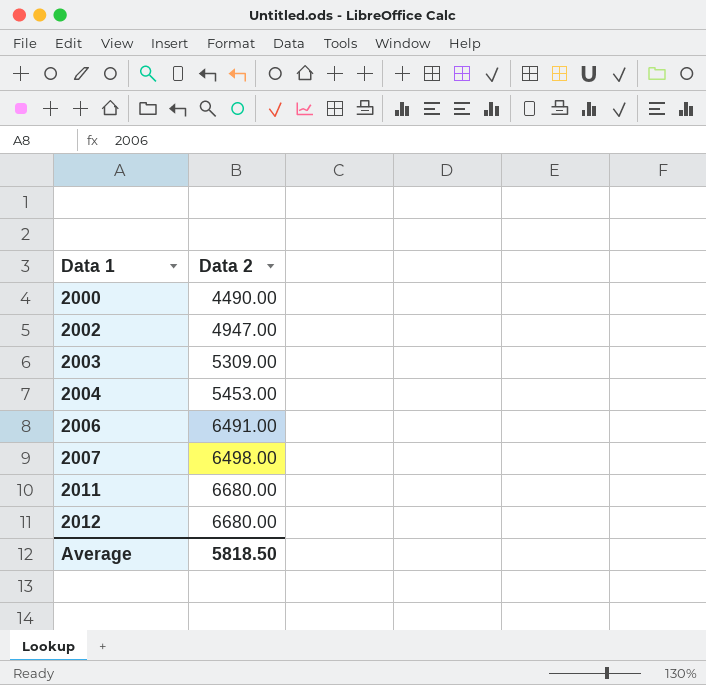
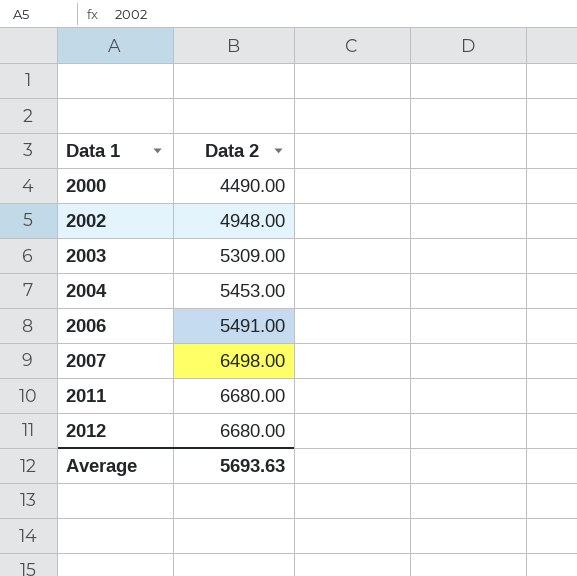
2002 | Data 2: 4947.00 -> 4948.00
2006 | Data 2: 6491.00 -> 5491.00
Average | Data 2: 5818.50 -> 5693.63

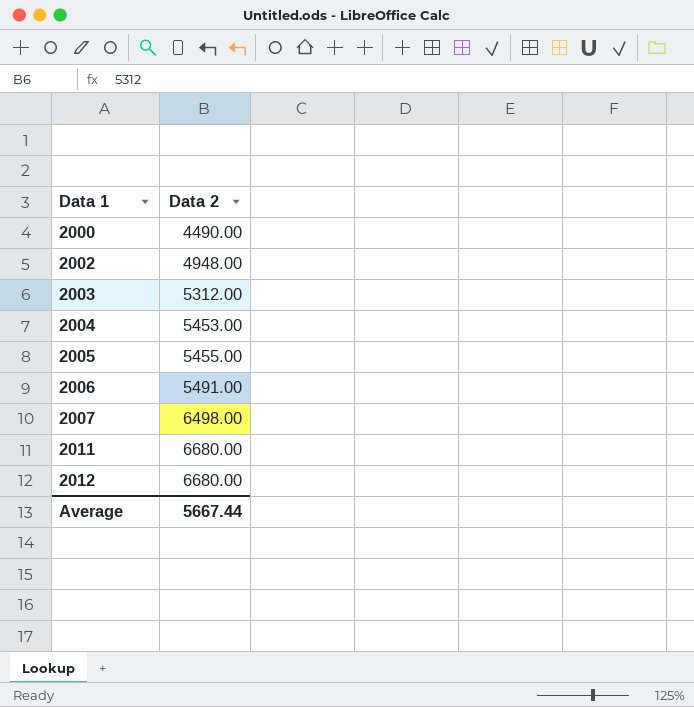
2003 | Data 2: 5309.00 -> 5312.00
row 2005: none -> 5455.00
Average | Data 2: 5693.63 -> 5667.44

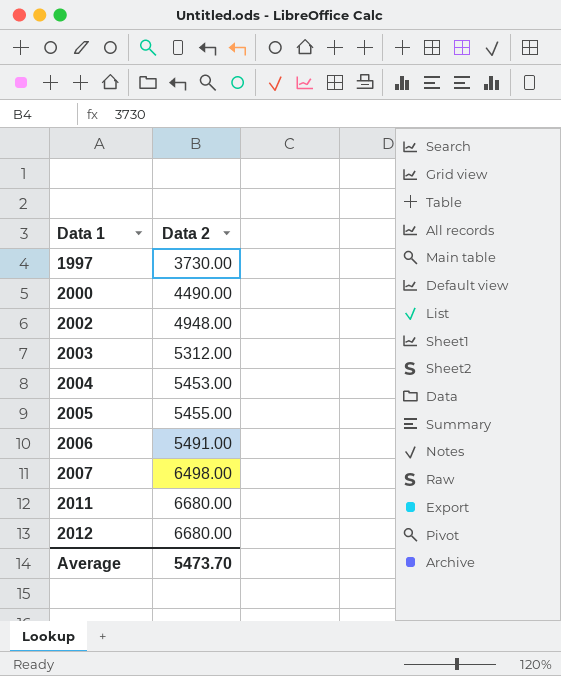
row 1997: none -> 3730.00
Average | Data 2: 5667.44 -> 5473.70

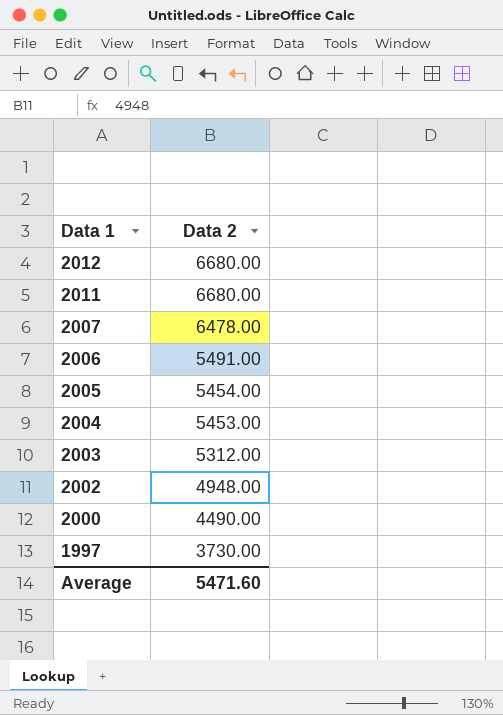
row order: Data 1 ascending -> Data 1 descending
2007 | Data 2: 6498.00 -> 6478.00
2005 | Data 2: 5455.00 -> 5454.00
Average | Data 2: 5473.70 -> 5471.60

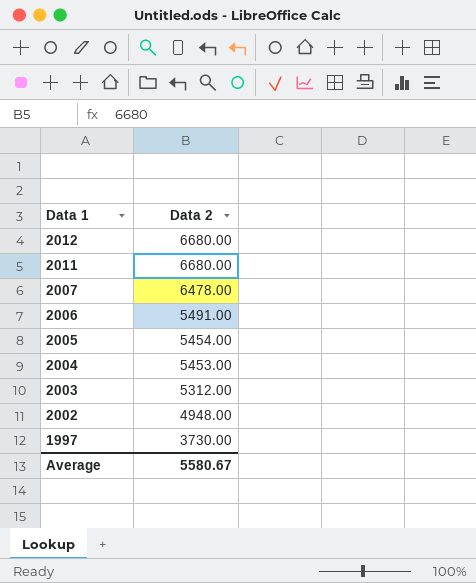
row 2000: 4490.00 -> none
Average | Data 2: 5471.60 -> 5580.67

